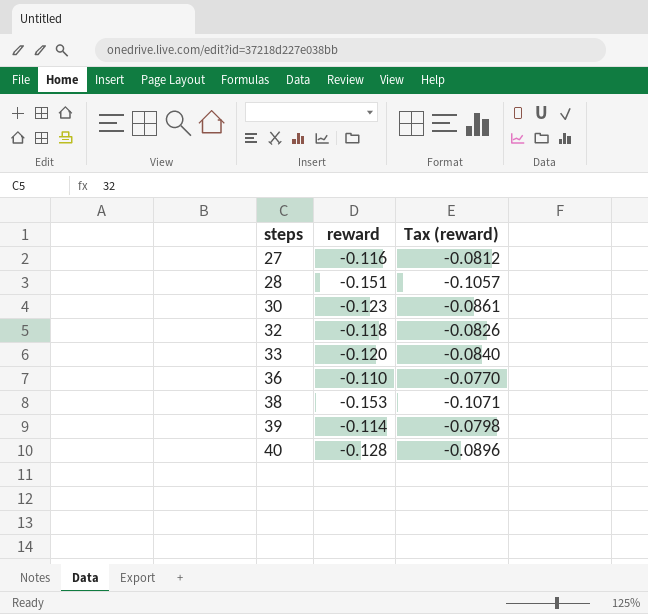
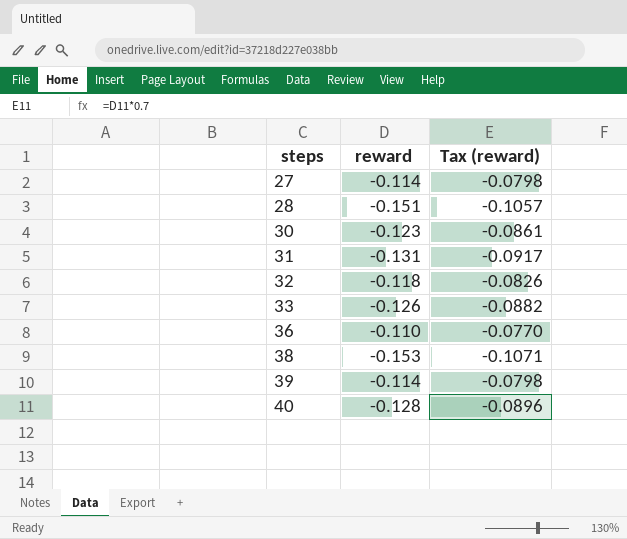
27 | reward: -0.116 -> -0.114
27 | Tax (reward): -0.0812 -> -0.0798
row 31: none -> -0.131 | -0.0917
33 | reward: -0.120 -> -0.126
33 | Tax (reward): -0.0840 -> -0.0882

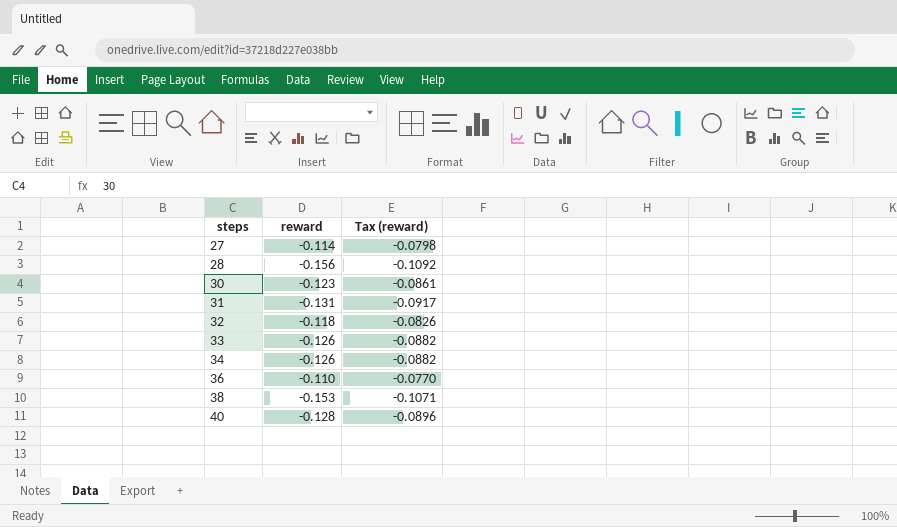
row 39: -0.114 | -0.0798 -> none
28 | reward: -0.151 -> -0.156
28 | Tax (reward): -0.1057 -> -0.1092
row 34: none -> -0.126 | -0.0882

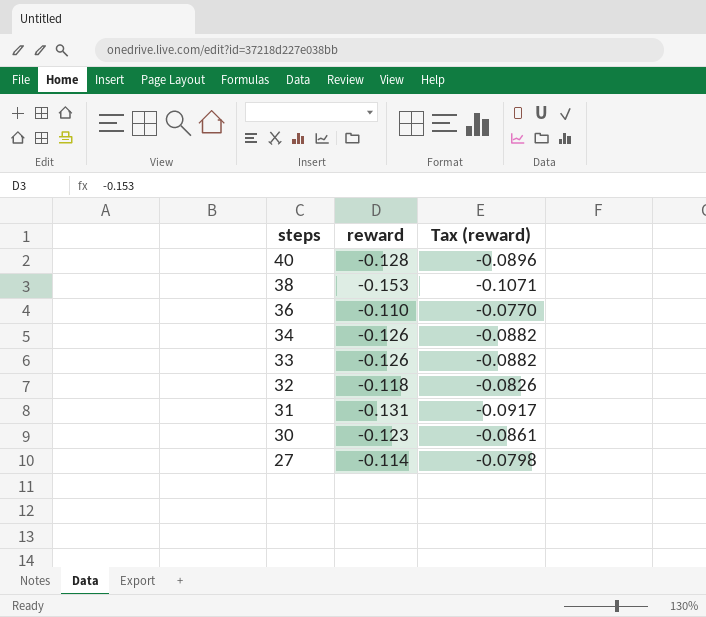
row order: steps ascending -> steps descending
row 28: -0.156 | -0.1092 -> none

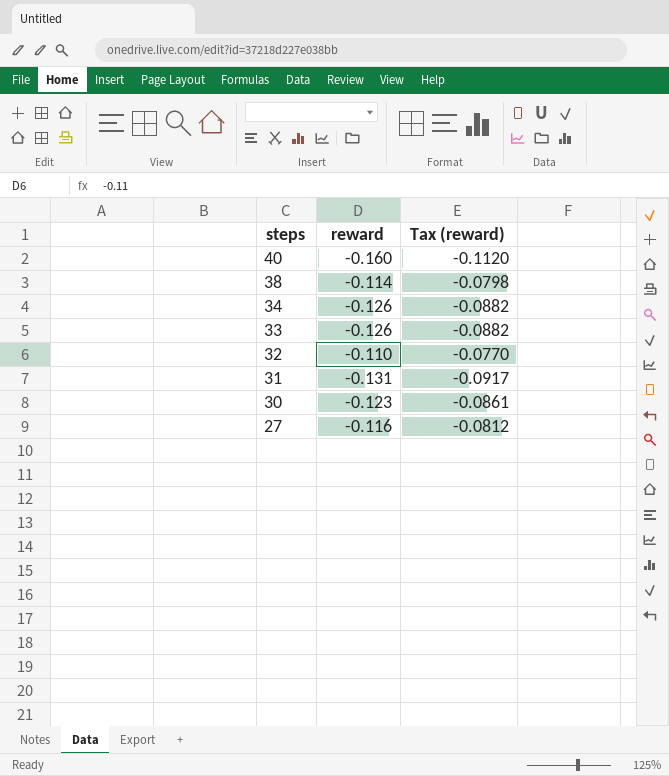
row 36: -0.110 | -0.0770 -> none
40 | reward: -0.128 -> -0.160
40 | Tax (reward): -0.0896 -> -0.1120
38 | reward: -0.153 -> -0.114
38 | Tax (reward): -0.1071 -> -0.0798
32 | reward: -0.118 -> -0.110
32 | Tax (reward): -0.0826 -> -0.0770
27 | reward: -0.114 -> -0.116
27 | Tax (reward): -0.0798 -> -0.0812

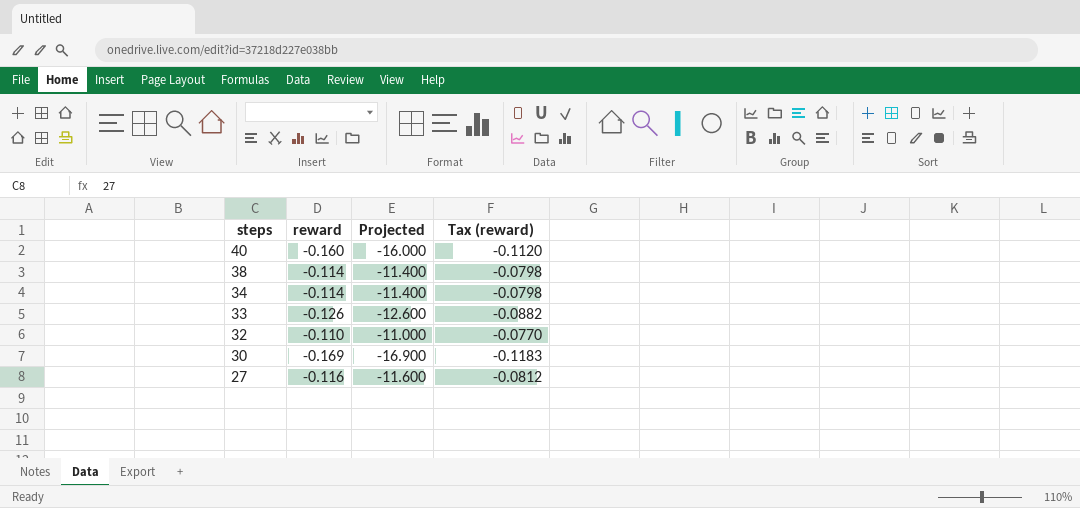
column Projected | formula: none -> [reward] * 100
row 31: -0.131 | -0.0917 -> none
34 | reward: -0.126 -> -0.114
34 | Tax (reward): -0.0882 -> -0.0798
30 | reward: -0.123 -> -0.169
30 | Tax (reward): -0.0861 -> -0.1183

